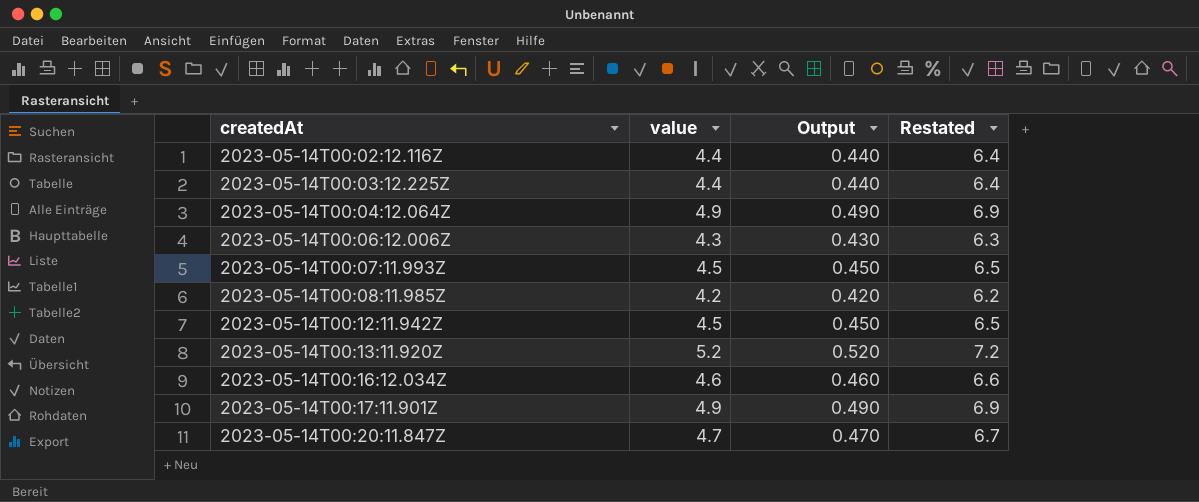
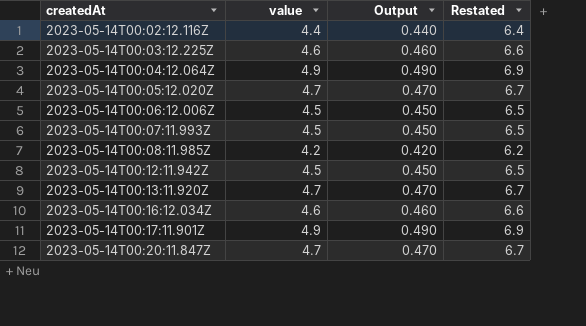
2023-05-14T00:03:12.225Z | value: 4.4 -> 4.6
2023-05-14T00:03:12.225Z | Output: 0.440 -> 0.460
2023-05-14T00:03:12.225Z | Restated: 6.4 -> 6.6
row 2023-05-14T00:05:12.020Z: none -> 4.7 | 0.470 | 6.7
2023-05-14T00:06:12.006Z | value: 4.3 -> 4.5
2023-05-14T00:06:12.006Z | Output: 0.430 -> 0.450
2023-05-14T00:06:12.006Z | Restated: 6.3 -> 6.5
2023-05-14T00:13:11.920Z | value: 5.2 -> 4.7
2023-05-14T00:13:11.920Z | Output: 0.520 -> 0.470
2023-05-14T00:13:11.920Z | Restated: 7.2 -> 6.7

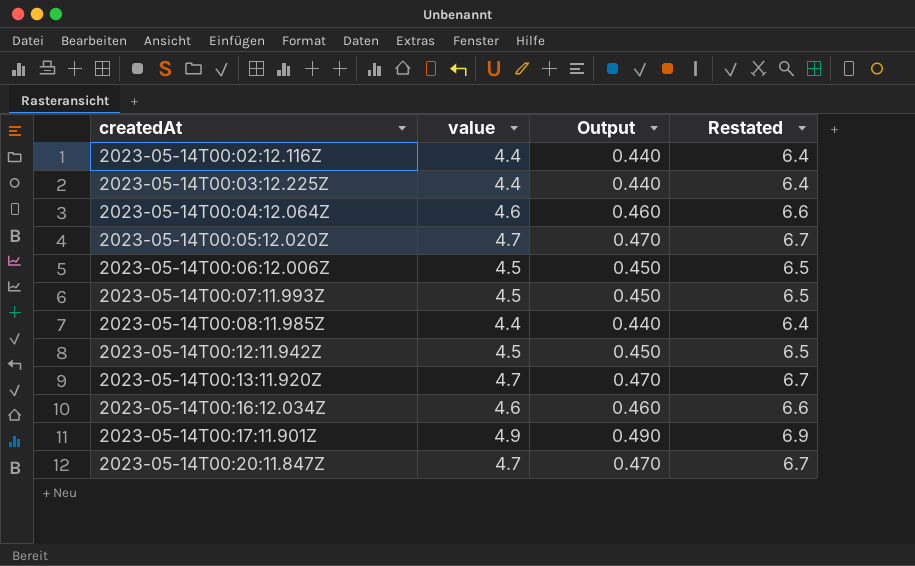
2023-05-14T00:03:12.225Z | value: 4.6 -> 4.4
2023-05-14T00:03:12.225Z | Output: 0.460 -> 0.440
2023-05-14T00:03:12.225Z | Restated: 6.6 -> 6.4
2023-05-14T00:04:12.064Z | value: 4.9 -> 4.6
2023-05-14T00:04:12.064Z | Output: 0.490 -> 0.460
2023-05-14T00:04:12.064Z | Restated: 6.9 -> 6.6
2023-05-14T00:08:11.985Z | value: 4.2 -> 4.4
2023-05-14T00:08:11.985Z | Output: 0.420 -> 0.440
2023-05-14T00:08:11.985Z | Restated: 6.2 -> 6.4

